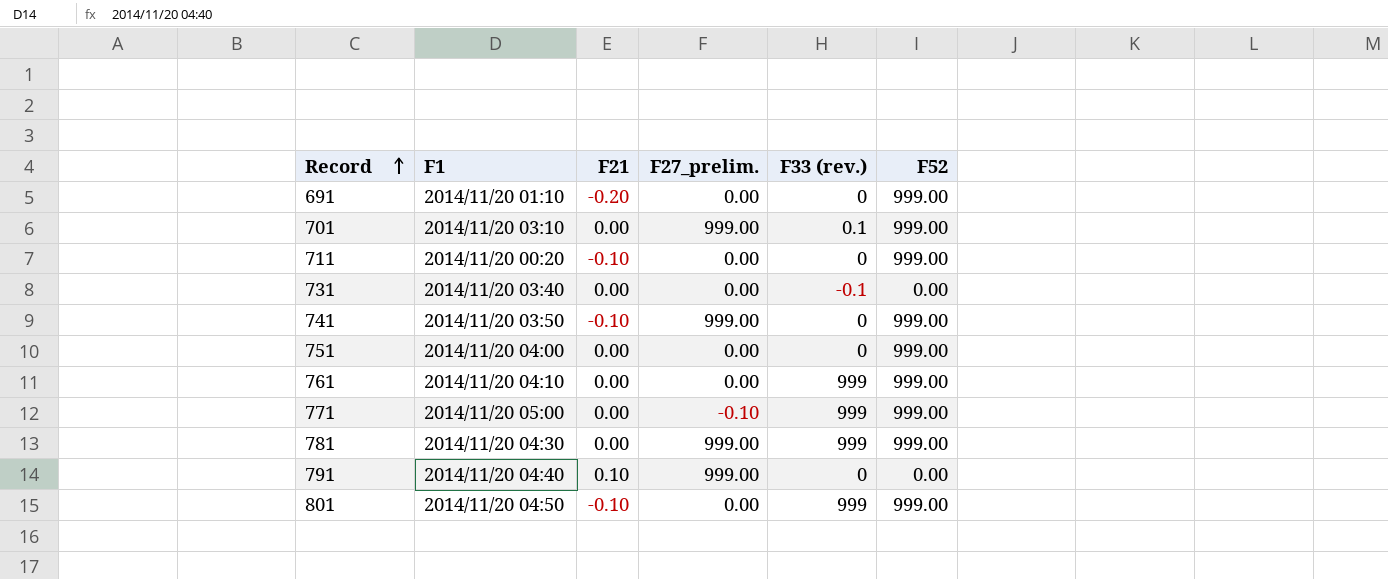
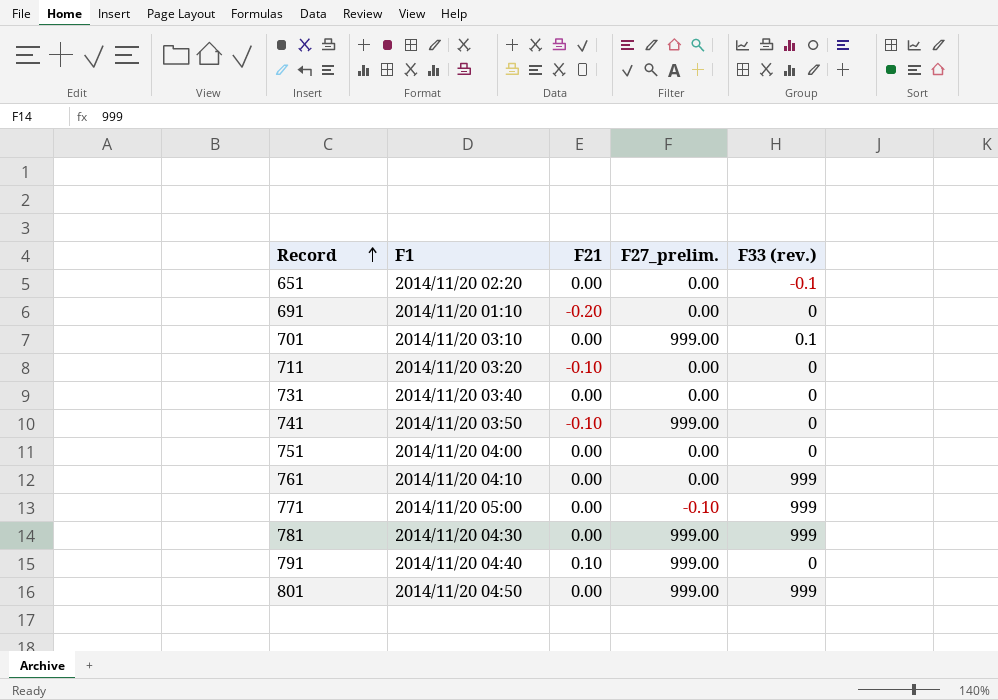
column F52 | position: 6 -> none
row 651: none -> 2014/11/20 02:20 | 0.00 | 0.00 | -0.1
711 | F1: 2014/11/20 00:20 -> 2014/11/20 03:20
731 | F33 (rev.): -0.1 -> 0
801 | F21: -0.10 -> 0.00
801 | F27_prelim.: 0.00 -> 999.00

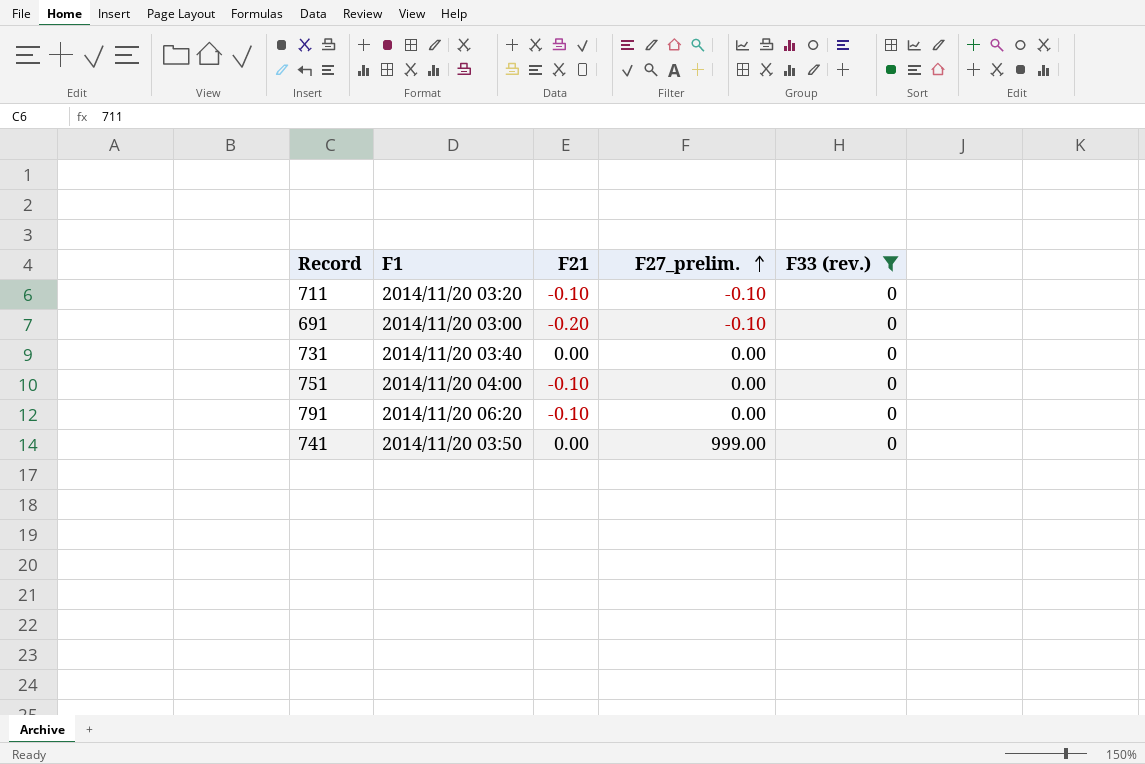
filter: none -> F33 (rev.) = 0
row order: Record ascending -> F27_prelim. ascending
711 | F27_prelim.: 0.00 -> -0.10
691 | F1: 2014/11/20 01:10 -> 2014/11/20 03:00
691 | F27_prelim.: 0.00 -> -0.10
751 | F21: 0.00 -> -0.10
791 | F1: 2014/11/20 04:40 -> 2014/11/20 06:20
791 | F21: 0.10 -> -0.10
791 | F27_prelim.: 999.00 -> 0.00
741 | F21: -0.10 -> 0.00

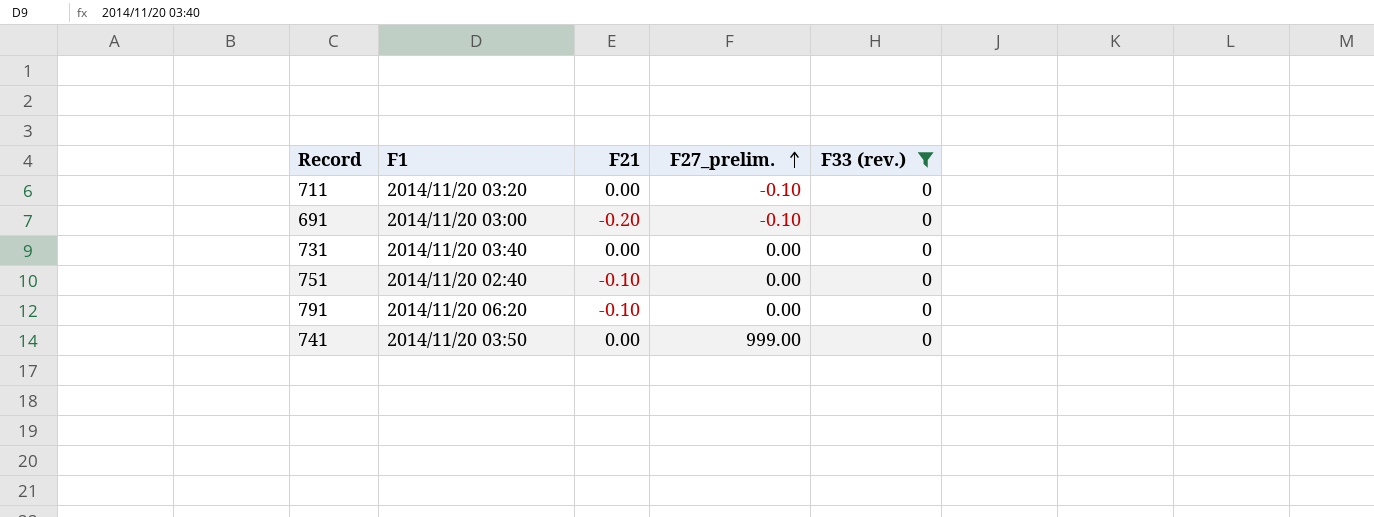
711 | F21: -0.10 -> 0.00
751 | F1: 2014/11/20 04:00 -> 2014/11/20 02:40

